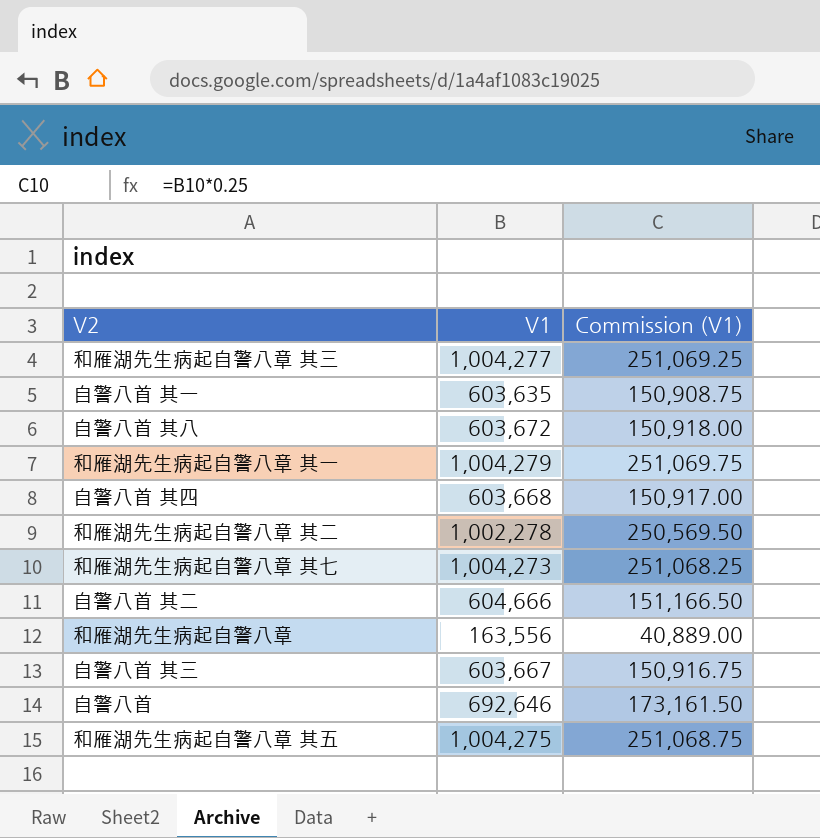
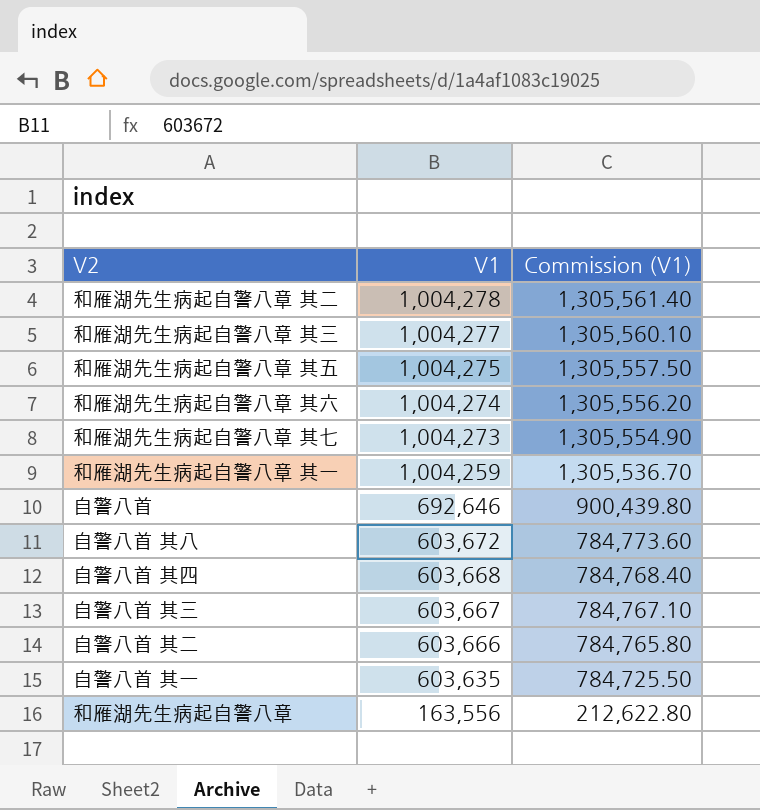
row order: none -> V1 descending
column Commission (V1) | formula: [V1] * 0.25 -> [V1] * 1.3
和雁湖先生病起自警八章 其二 | V1: 1,002,278 -> 1,004,278
row 和雁湖先生病起自警八章 其六: none -> 1,004,274 | 1,305,556.20
和雁湖先生病起自警八章 其一 | V1: 1,004,279 -> 1,004,259
自警八首 其二 | V1: 604,666 -> 603,666

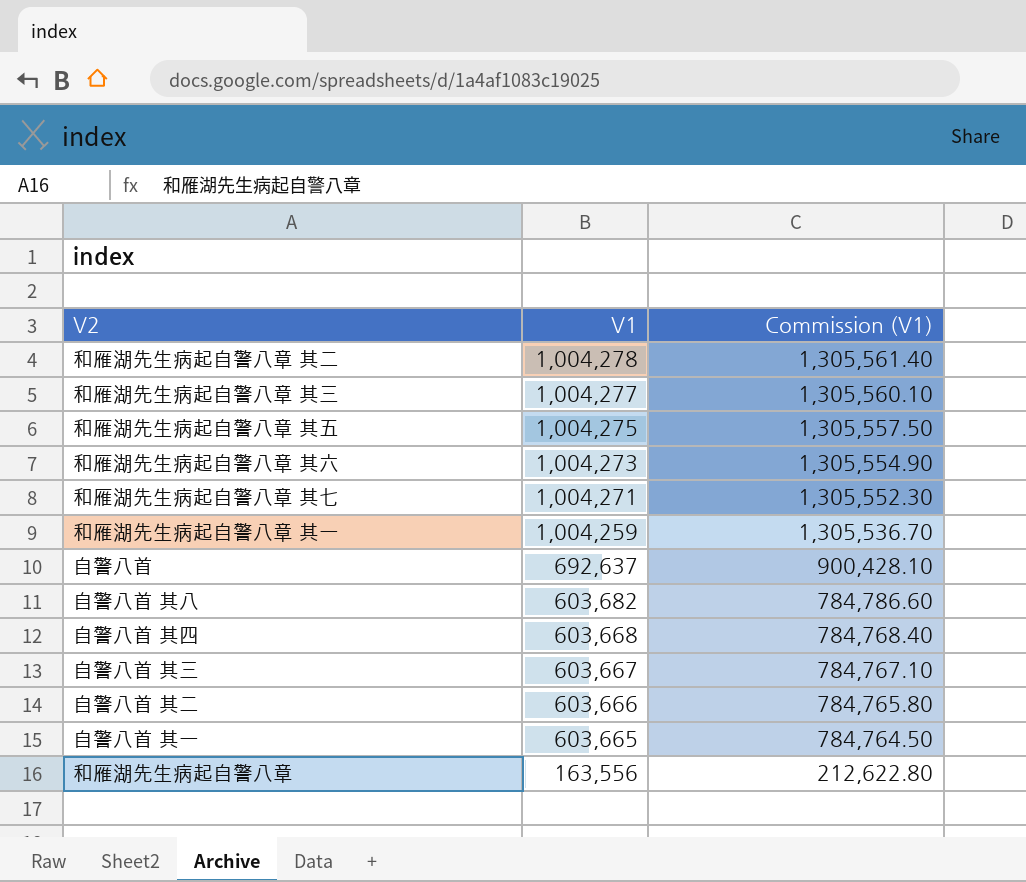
和雁湖先生病起自警八章 其六 | V1: 1,004,274 -> 1,004,273
和雁湖先生病起自警八章 其六 | Commission (V1): 1,305,556.20 -> 1,305,554.90
和雁湖先生病起自警八章 其七 | V1: 1,004,273 -> 1,004,271
和雁湖先生病起自警八章 其七 | Commission (V1): 1,305,554.90 -> 1,305,552.30
自警八首 | V1: 692,646 -> 692,637
自警八首 | Commission (V1): 900,439.80 -> 900,428.10
自警八首 其八 | V1: 603,672 -> 603,682
自警八首 其八 | Commission (V1): 784,773.60 -> 784,786.60
自警八首 其一 | V1: 603,635 -> 603,665
自警八首 其一 | Commission (V1): 784,725.50 -> 784,764.50

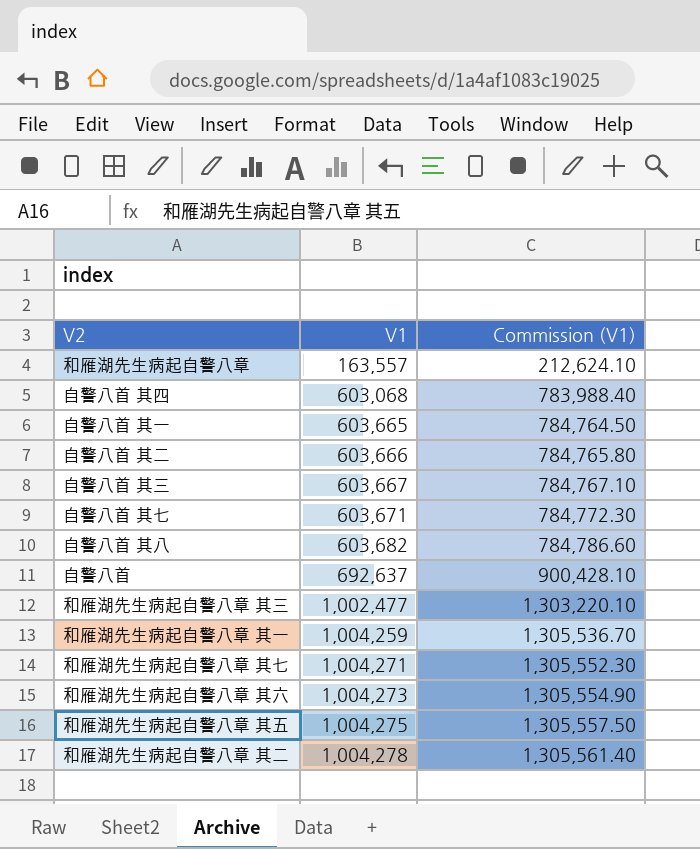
row order: V1 descending -> V1 ascending
和雁湖先生病起自警八章 | V1: 163,556 -> 163,557
和雁湖先生病起自警八章 | Commission (V1): 212,622.80 -> 212,624.10
自警八首 其四 | V1: 603,668 -> 603,068
自警八首 其四 | Commission (V1): 784,768.40 -> 783,988.40
row 自警八首 其七: none -> 603,671 | 784,772.30
和雁湖先生病起自警八章 其三 | V1: 1,004,277 -> 1,002,477
和雁湖先生病起自警八章 其三 | Commission (V1): 1,305,560.10 -> 1,303,220.10

